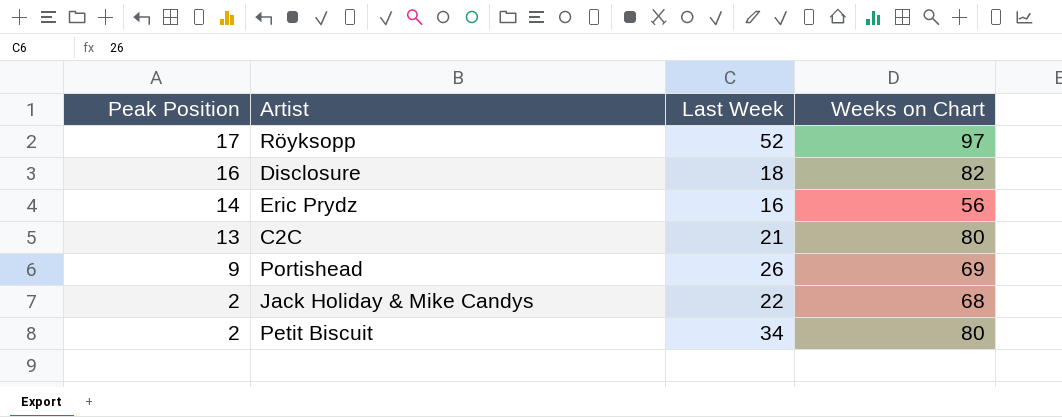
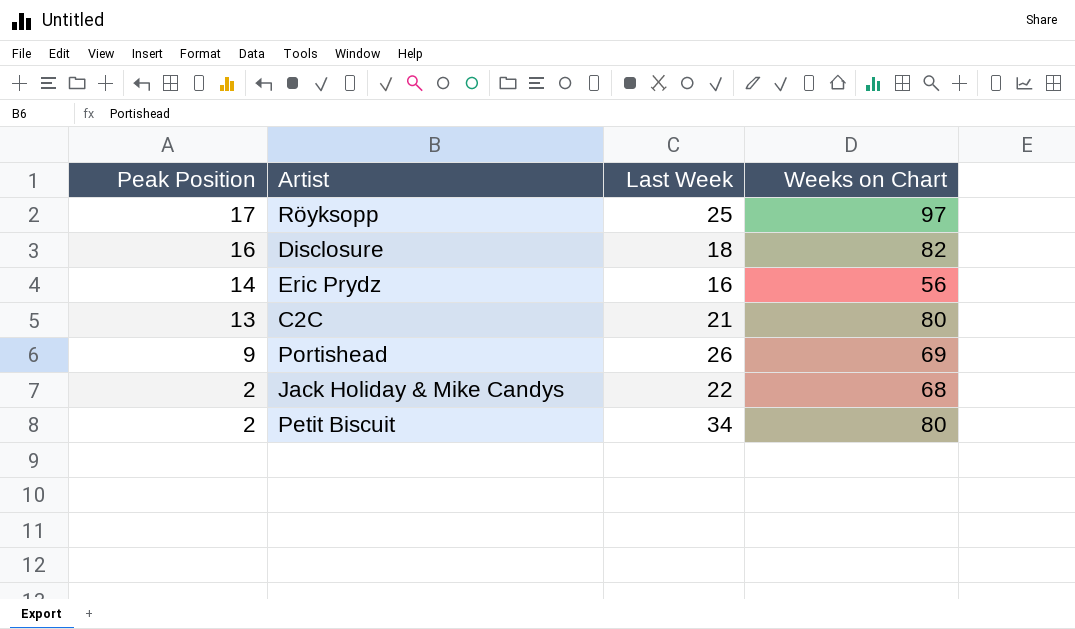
Röyksopp | Last Week: 52 -> 25

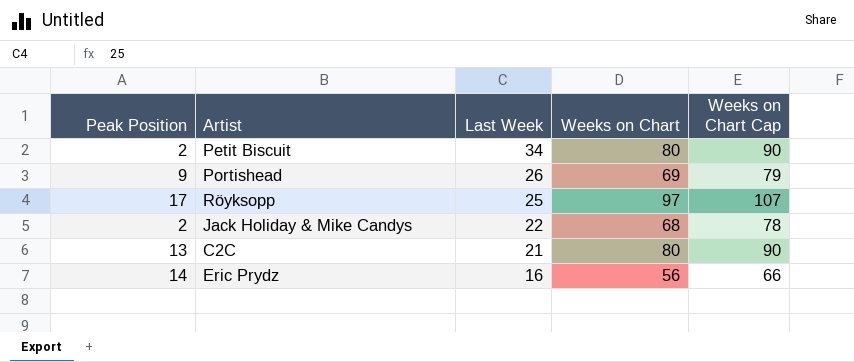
row order: Peak Position descending -> Last Week descending
column Weeks on Chart Cap | formula: none -> [Weeks on Chart] + 10
row Disclosure: 16 | 18 | 82 -> none

